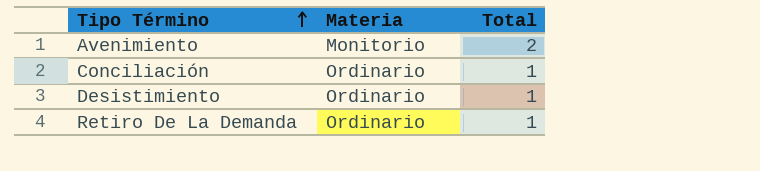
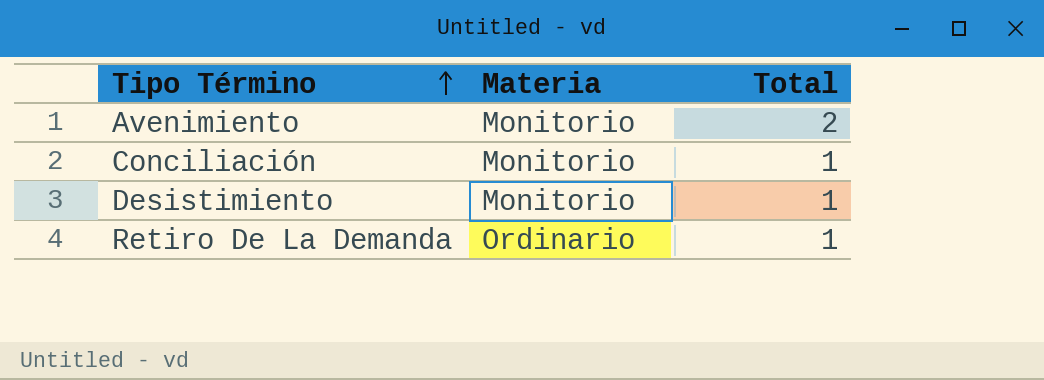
Conciliación | Materia: Ordinario -> Monitorio
Desistimiento | Materia: Ordinario -> Monitorio

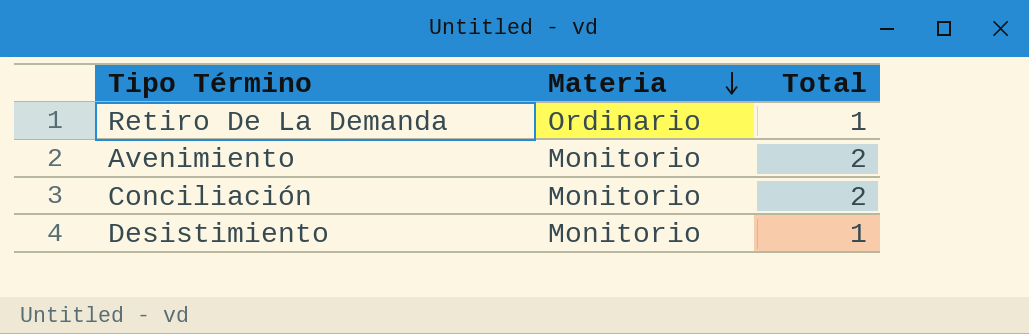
row order: Tipo Término ascending -> Materia descending
Conciliación | Total: 1 -> 2

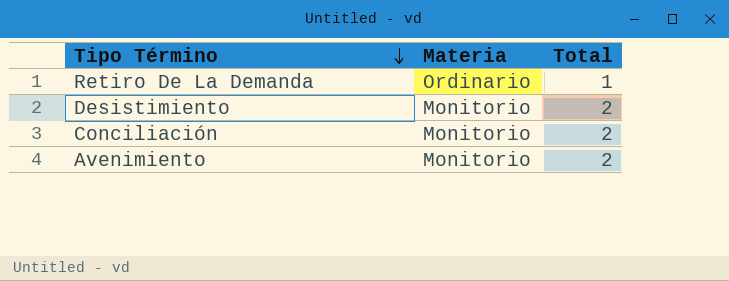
row order: Materia descending -> Tipo Término descending
Desistimiento | Total: 1 -> 2

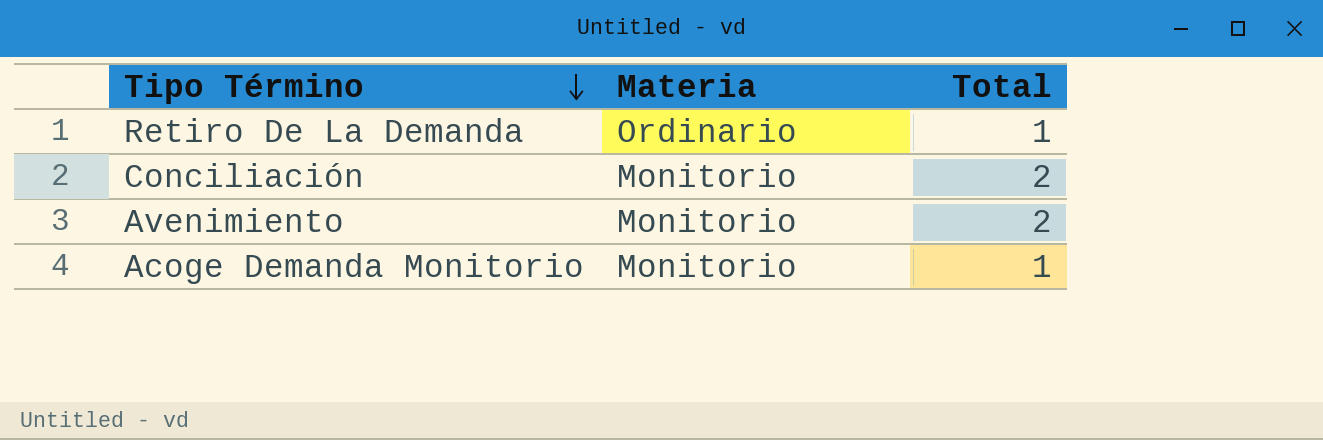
row Desistimiento: Monitorio | 2 -> none
row Acoge Demanda Monitorio: none -> Monitorio | 1

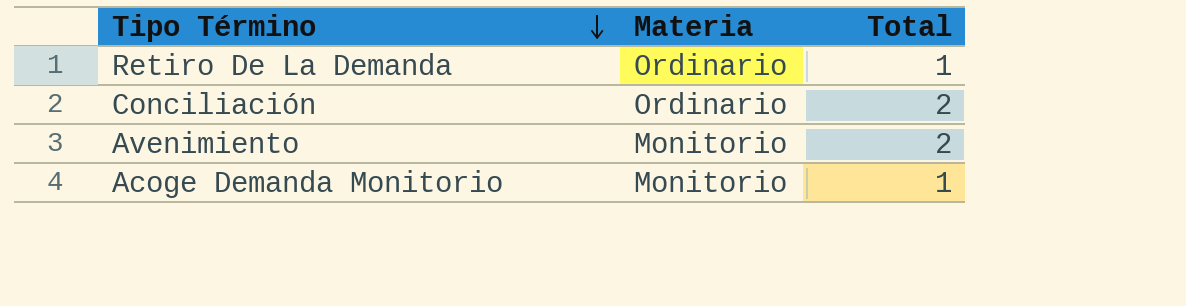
Conciliación | Materia: Monitorio -> Ordinario

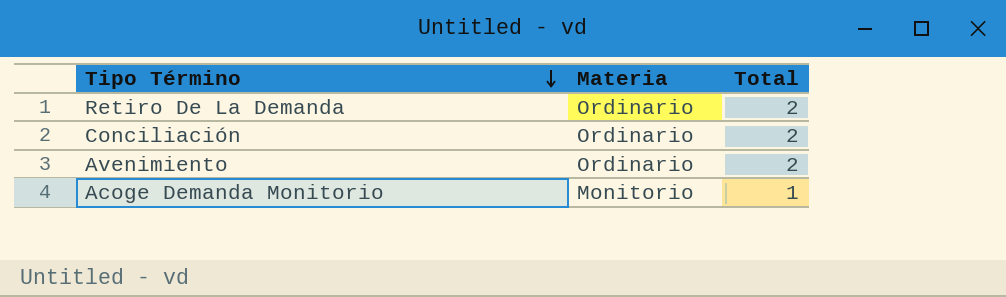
Retiro De La Demanda | Total: 1 -> 2
Avenimiento | Materia: Monitorio -> Ordinario

